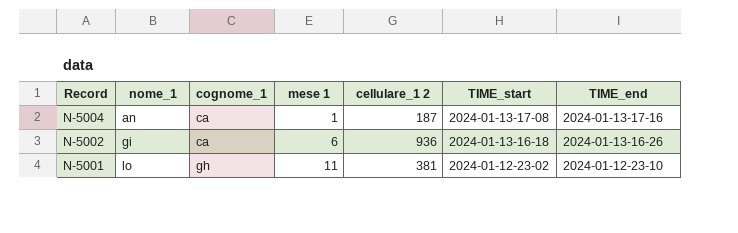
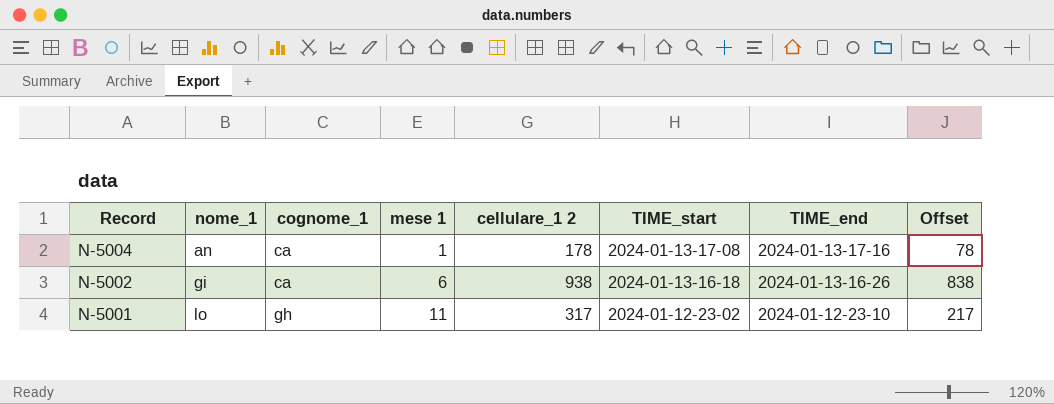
column Offset | formula: none -> [cellulare_1 2] - 100
N-5004 | cellulare_1 2: 187 -> 178
N-5002 | cellulare_1 2: 936 -> 938
N-5001 | cellulare_1 2: 381 -> 317

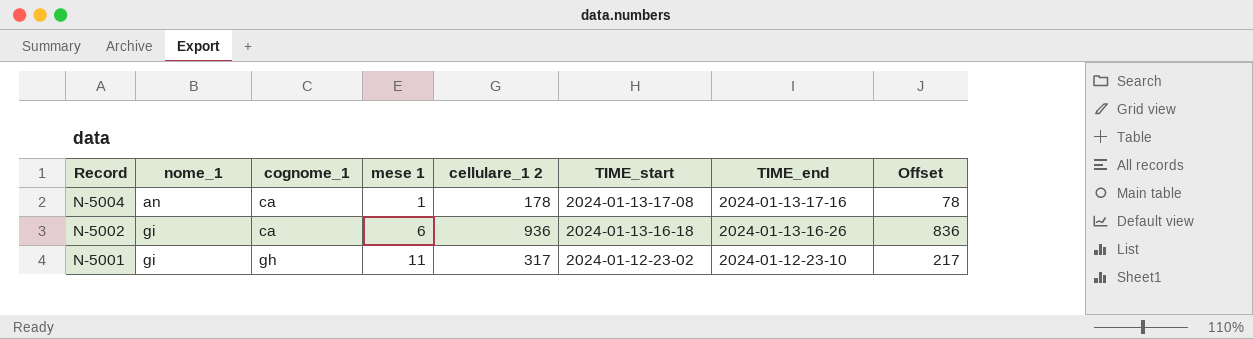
N-5002 | cellulare_1 2: 938 -> 936
N-5002 | Offset: 838 -> 836
N-5001 | nome_1: lo -> gi

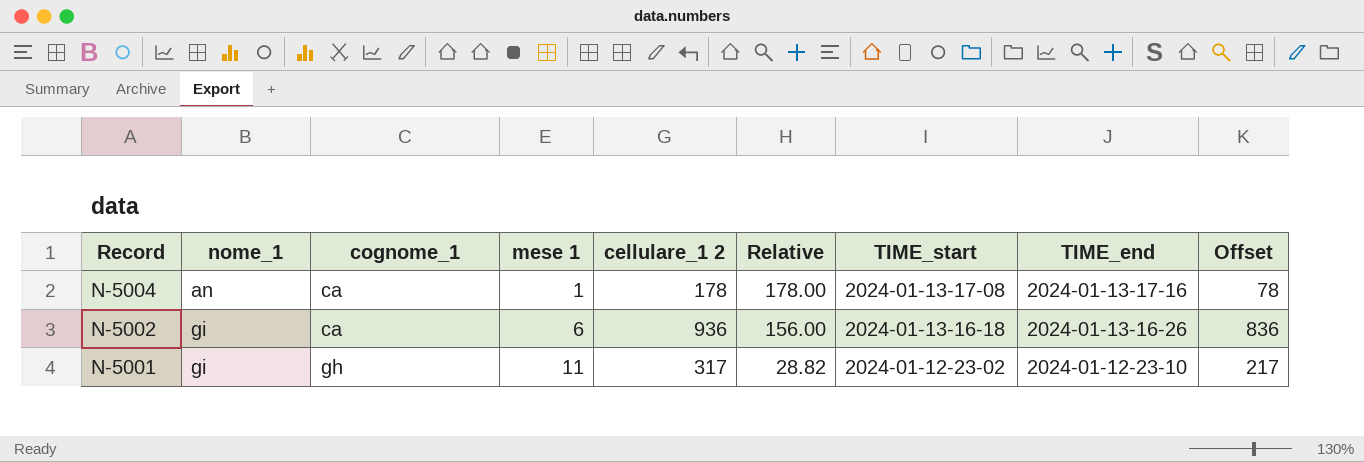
column Relative | formula: none -> [cellulare_1 2] / [mese 1]

